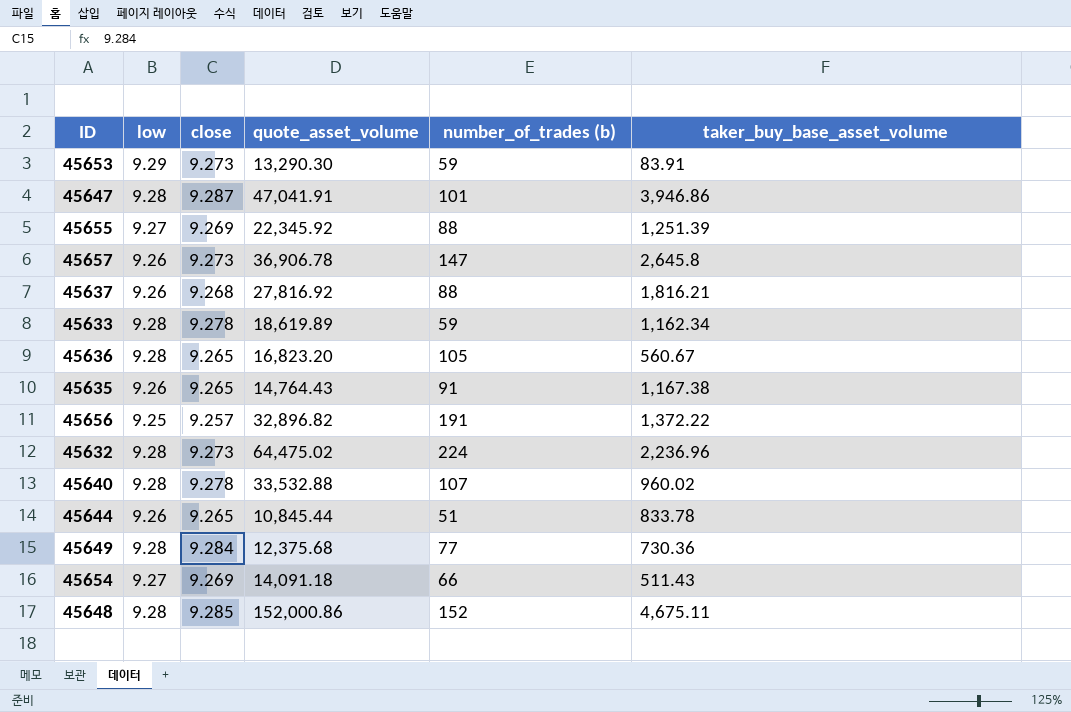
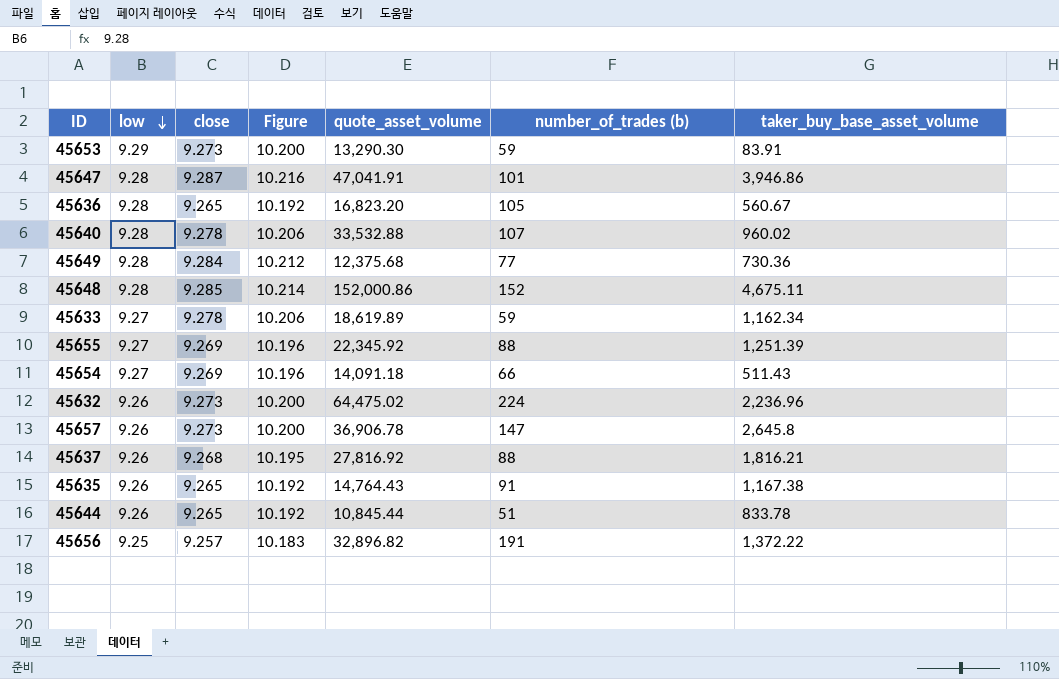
row order: none -> low descending
column Figure | formula: none -> [close] * 1.1
45633 | low: 9.28 -> 9.27
45632 | low: 9.28 -> 9.26

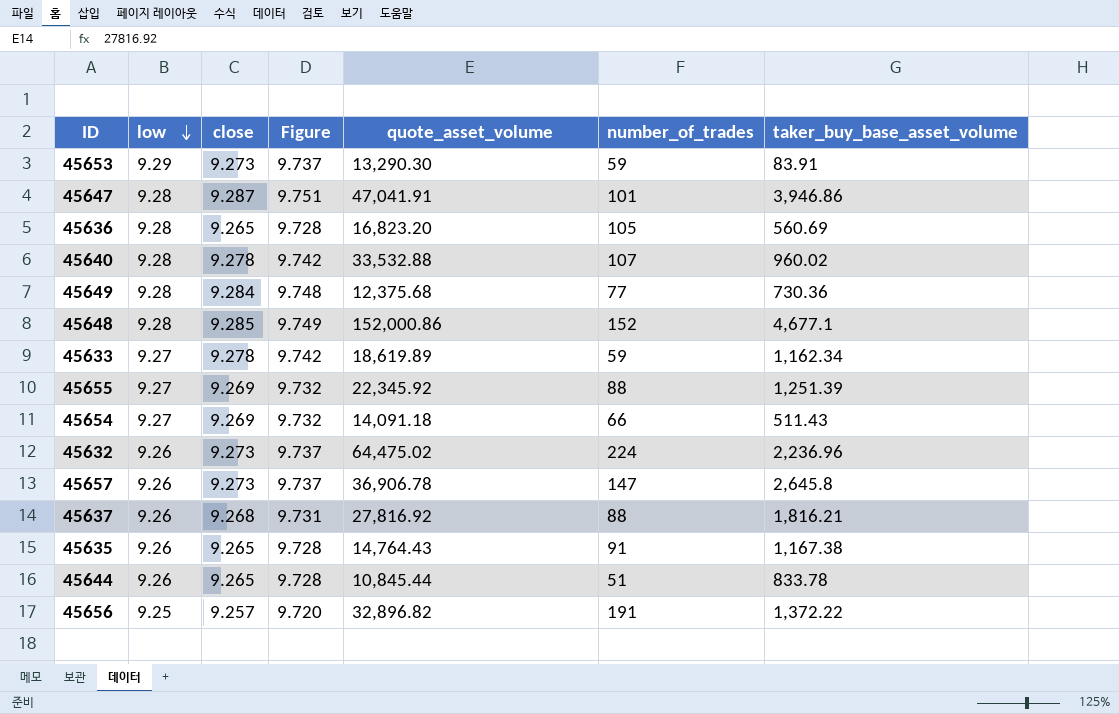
column Figure | formula: [close] * 1.1 -> [close] * 1.05
column name: number_of_trades (b) -> number_of_trades
45636 | taker_buy_base_asset_volume: 560.67 -> 560.69
45648 | taker_buy_base_asset_volume: 4,675.11 -> 4,677.1

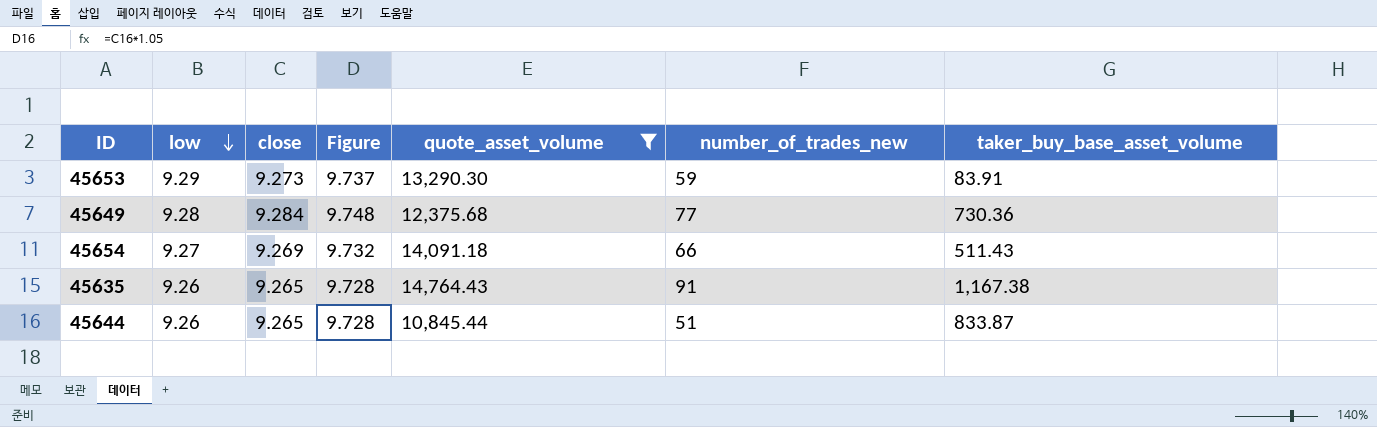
filter: none -> quote_asset_volume <= 14,764.43
column name: number_of_trades -> number_of_trades_new
45644 | taker_buy_base_asset_volume: 833.78 -> 833.87

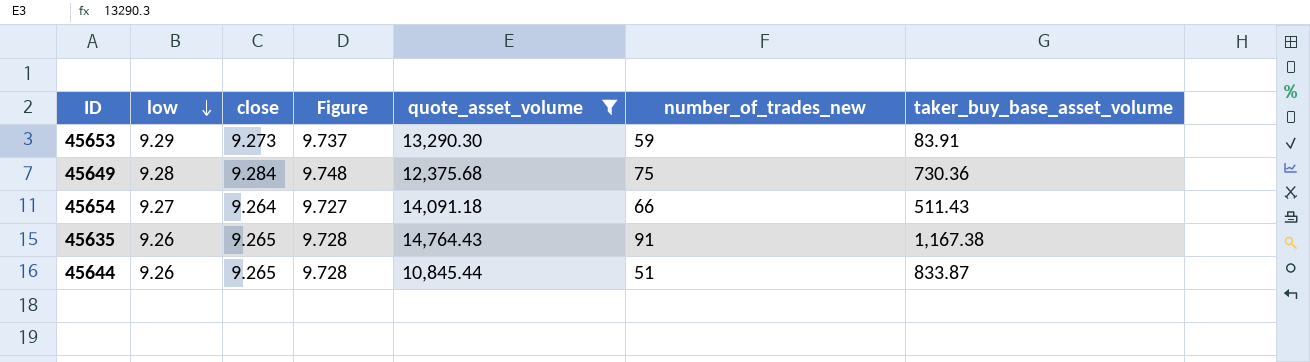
45649 | number_of_trades_new: 77 -> 75
45654 | close: 9.269 -> 9.264
45654 | Figure: 9.732 -> 9.727

